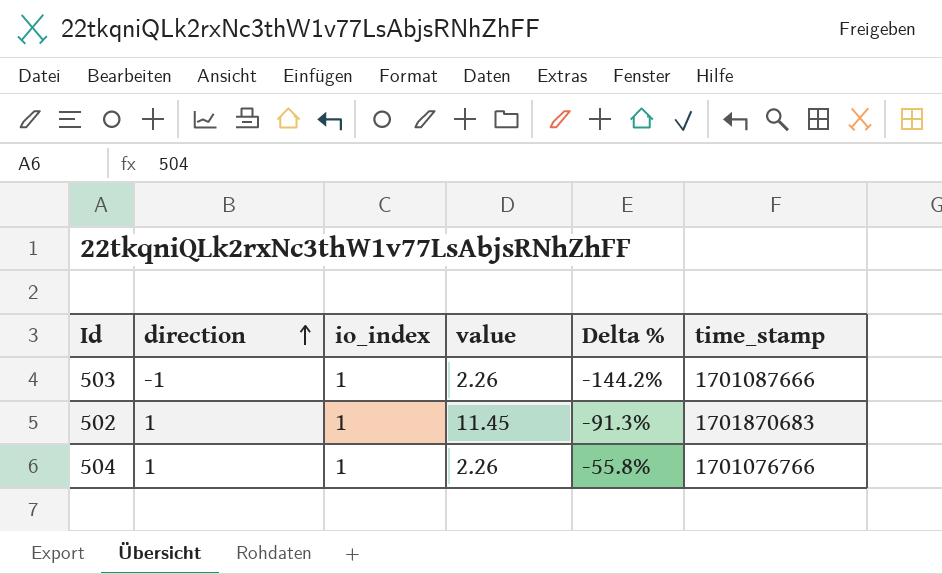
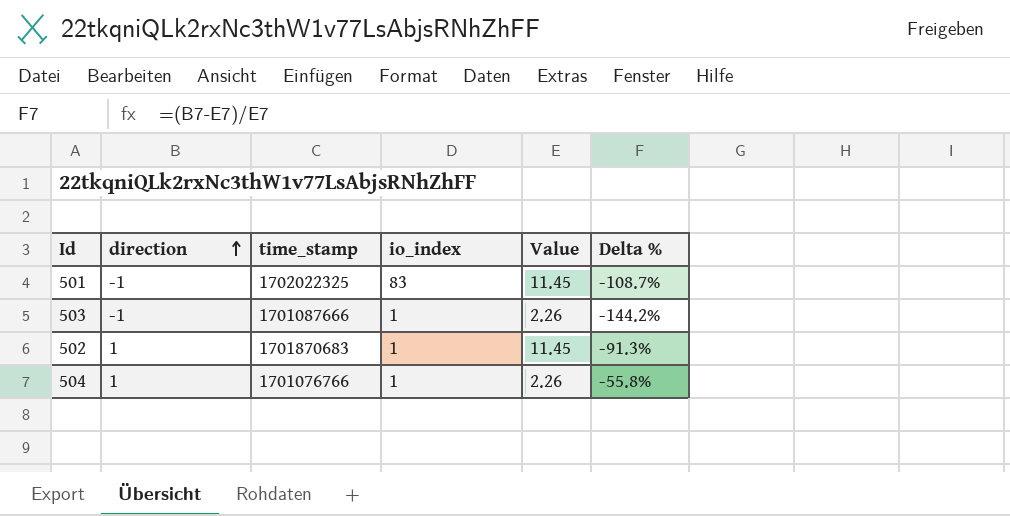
column time_stamp | position: 6 -> 3
column name: value -> Value
row 501: none -> -1 | 1702022325 | 83 | 11.45 | -108.7%

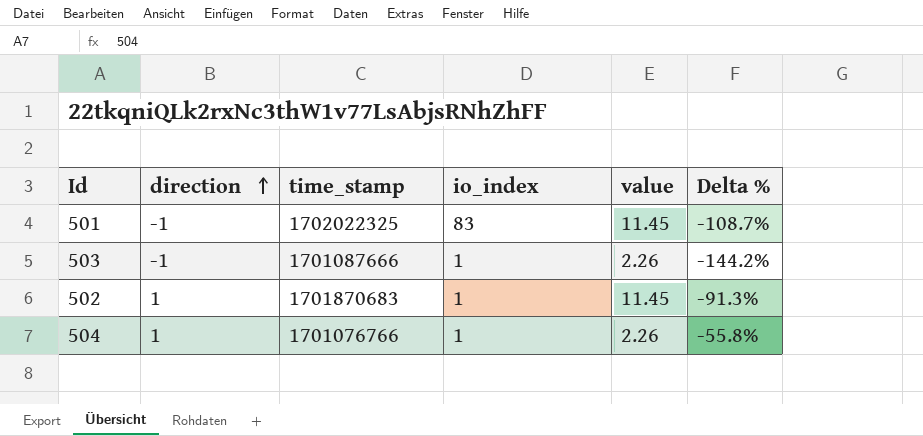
column name: Value -> value

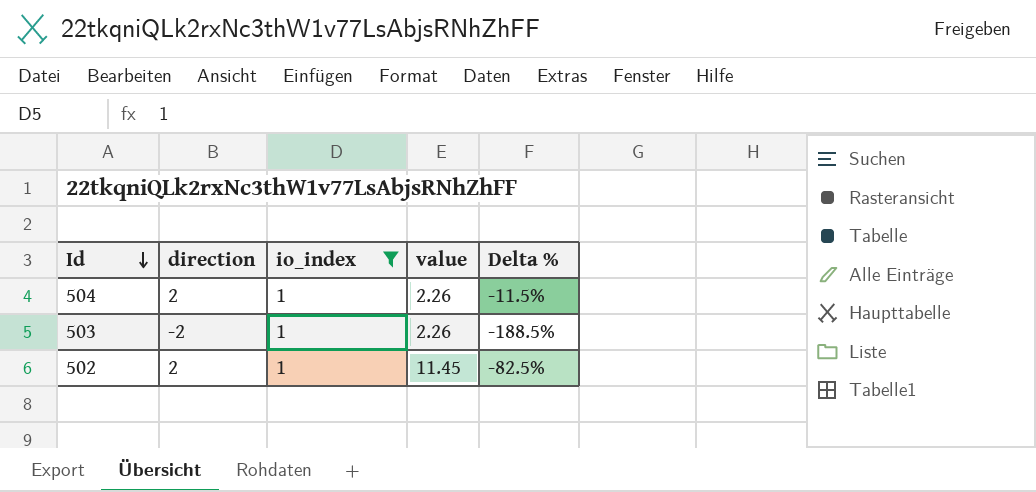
filter: none -> io_index = 1
row order: direction ascending -> Id descending
column time_stamp | position: 3 -> none
504 | direction: 1 -> 2
504 | Delta %: -55.8% -> -11.5%
503 | direction: -1 -> -2
503 | Delta %: -144.2% -> -188.5%
502 | direction: 1 -> 2
502 | Delta %: -91.3% -> -82.5%

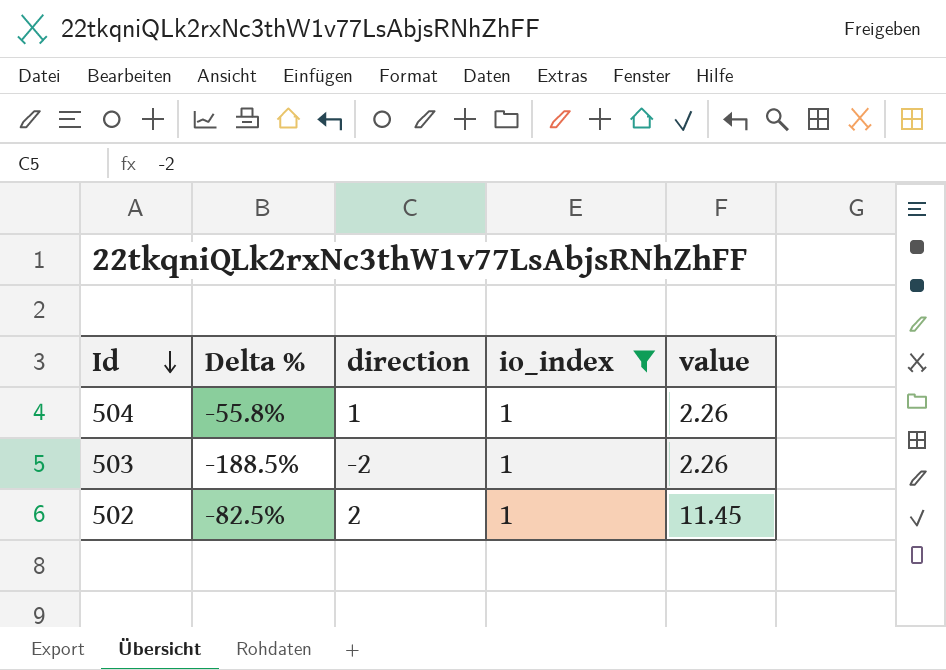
column Delta % | position: 5 -> 2
504 | Delta %: -11.5% -> -55.8%
504 | direction: 2 -> 1

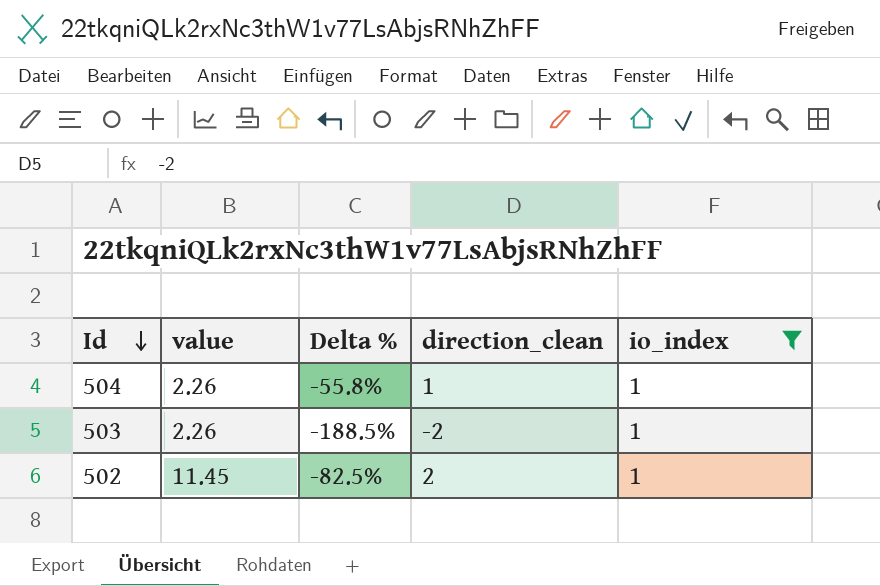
column value | position: 5 -> 2
column name: direction -> direction_clean

